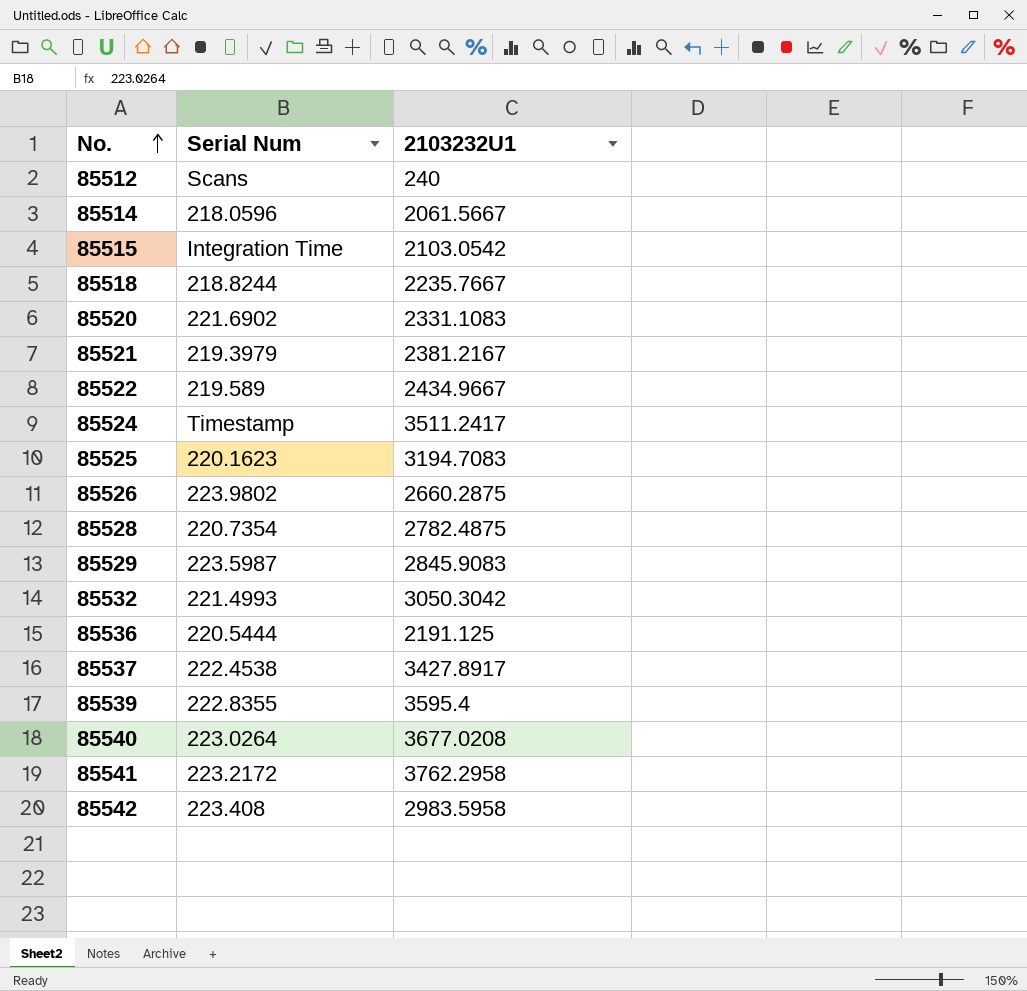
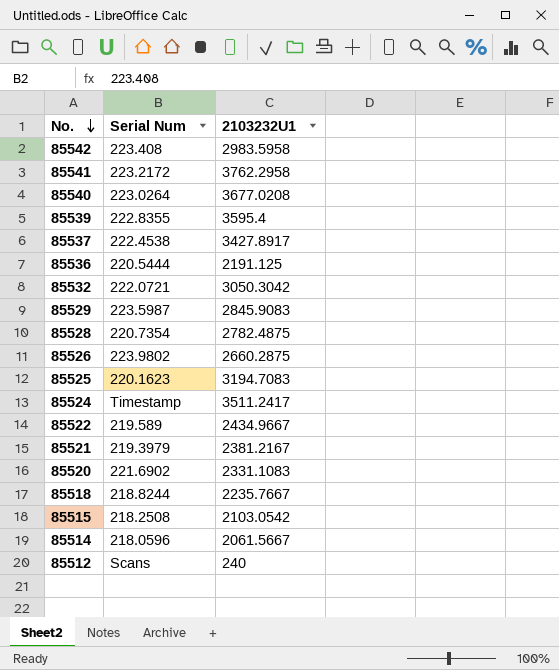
row order: No. ascending -> No. descending
85532 | Serial Num: 221.4993 -> 222.0721
85515 | Serial Num: Integration Time -> 218.2508

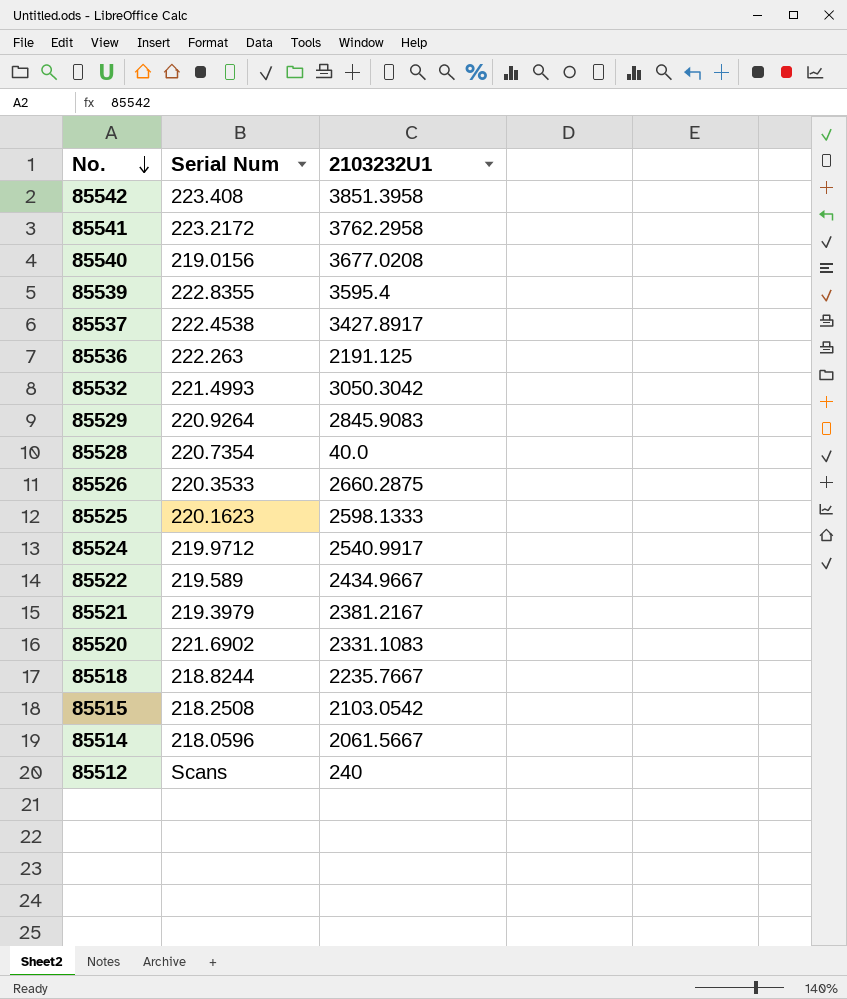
85542 | 2103232U1: 2983.5958 -> 3851.3958
85540 | Serial Num: 223.0264 -> 219.0156
85536 | Serial Num: 220.5444 -> 222.263
85532 | Serial Num: 222.0721 -> 221.4993
85529 | Serial Num: 223.5987 -> 220.9264
85528 | 2103232U1: 2782.4875 -> 40.0
85526 | Serial Num: 223.9802 -> 220.3533
85525 | 2103232U1: 3194.7083 -> 2598.1333
85524 | Serial Num: Timestamp -> 219.9712
85524 | 2103232U1: 3511.2417 -> 2540.9917

